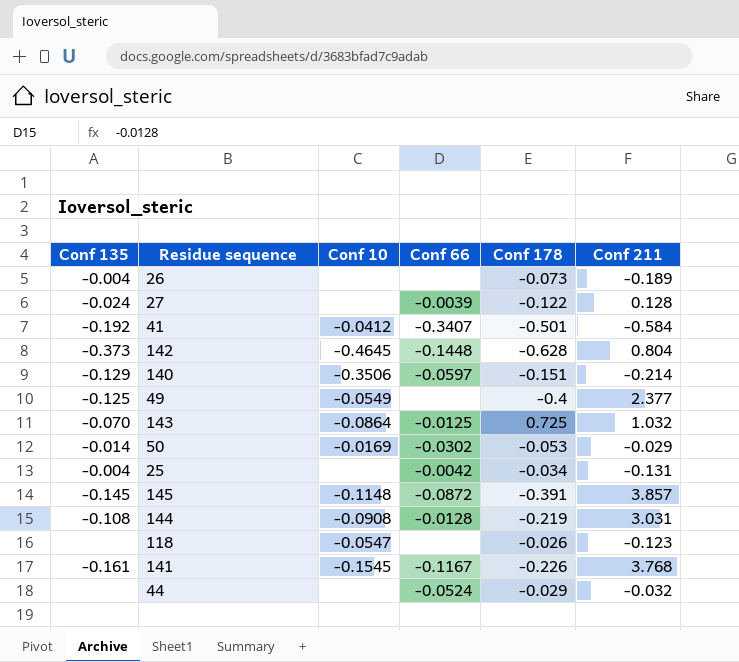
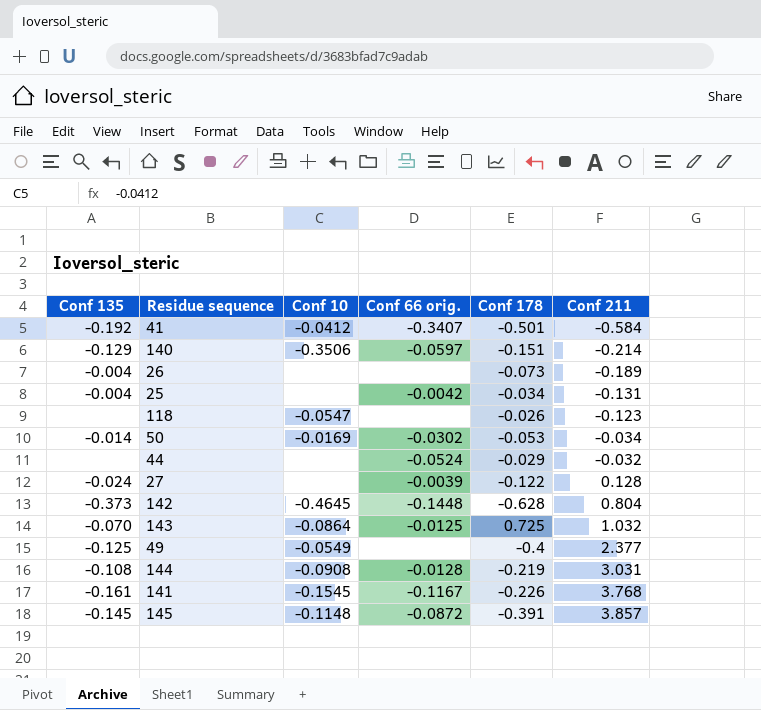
row order: none -> Conf 211 ascending
column name: Conf 66 -> Conf 66 orig.
50 | Conf 211: -0.029 -> -0.034

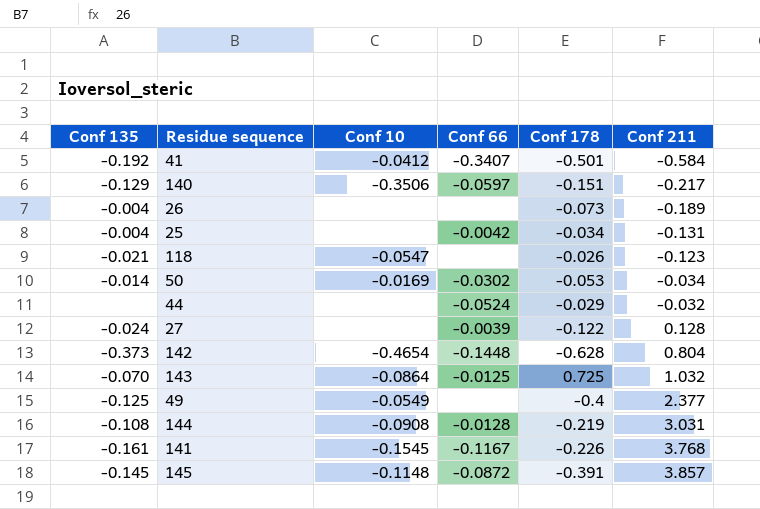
column name: Conf 66 orig. -> Conf 66
140 | Conf 211: -0.214 -> -0.217
118 | Conf 135: none -> -0.021
142 | Conf 10: -0.4645 -> -0.4654

